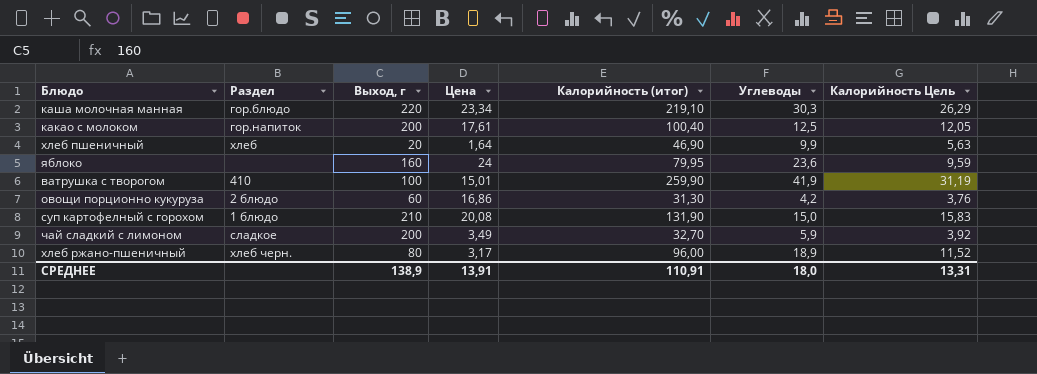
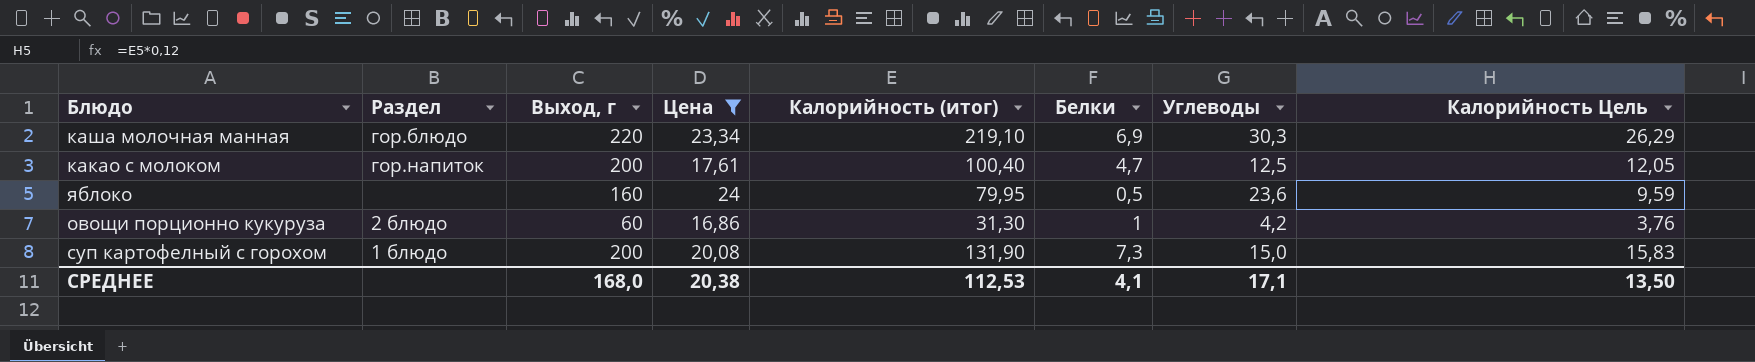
filter: none -> Цена >= 16,86
column Белки | position: none -> 6
суп картофелный с горохом | Выход, г: 210 -> 200
СРЕДНЕЕ | Выход, г: 138,9 -> 168,0
СРЕДНЕЕ | Цена: 13,91 -> 20,38
СРЕДНЕЕ | Калорийность (итог): 110,91 -> 112,53
СРЕДНЕЕ | Углеводы: 18,0 -> 17,1
СРЕДНЕЕ | Калорийность Цель: 13,31 -> 13,50

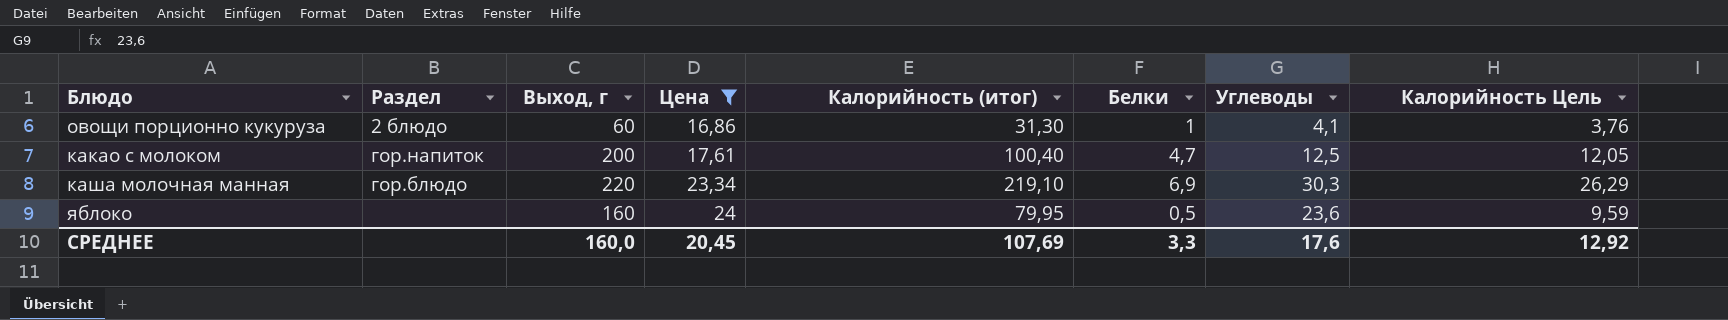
row order: none -> Цена ascending
row суп картофелный с горохом: 1 блюдо | 200 | 20,08 | 131,90 | 7,3 | 15,0 | 15,83 -> none
овощи порционно кукуруза | Углеводы: 4,2 -> 4,1
СРЕДНЕЕ | Выход, г: 168,0 -> 160,0
СРЕДНЕЕ | Цена: 20,38 -> 20,45
СРЕДНЕЕ | Калорийность (итог): 112,53 -> 107,69
СРЕДНЕЕ | Белки: 4,1 -> 3,3
СРЕДНЕЕ | Углеводы: 17,1 -> 17,6
СРЕДНЕЕ | Калорийность Цель: 13,50 -> 12,92

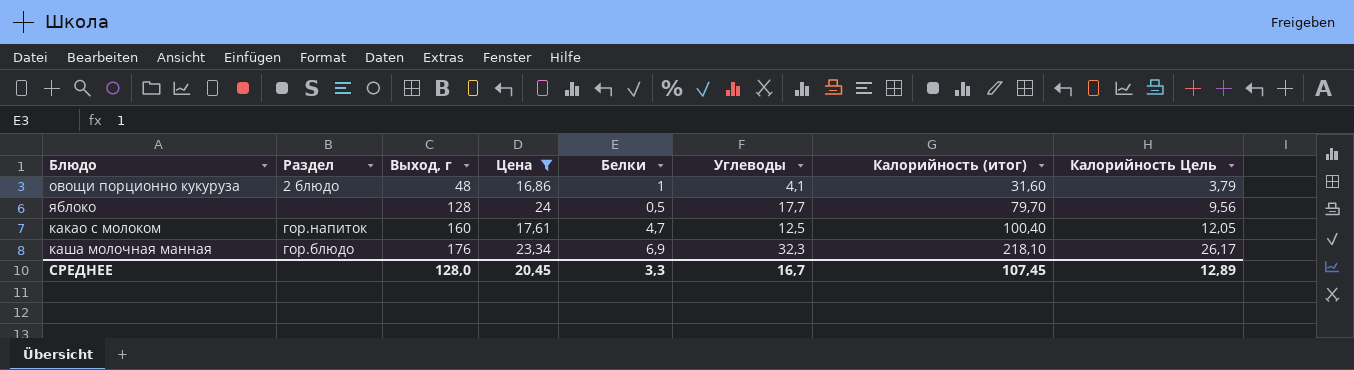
row order: Цена ascending -> Выход, г ascending
column Калорийность (итог) | position: 5 -> 7
овощи порционно кукуруза | Выход, г: 60 -> 48
овощи порционно кукуруза | Калорийность (итог): 31,30 -> 31,60
овощи порционно кукуруза | Калорийность Цель: 3,76 -> 3,79
яблоко | Выход, г: 160 -> 128
яблоко | Углеводы: 23,6 -> 17,7
яблоко | Калорийность (итог): 79,95 -> 79,70
яблоко | Калорийность Цель: 9,59 -> 9,56
какао с молоком | Выход, г: 200 -> 160
каша молочная манная | Выход, г: 220 -> 176
каша молочная манная | Углеводы: 30,3 -> 32,3
каша молочная манная | Калорийность (итог): 219,10 -> 218,10
каша молочная манная | Калорийность Цель: 26,29 -> 26,17
СРЕДНЕЕ | Выход, г: 160,0 -> 128,0
СРЕДНЕЕ | Углеводы: 17,6 -> 16,7
СРЕДНЕЕ | Калорийность (итог): 107,69 -> 107,45
СРЕДНЕЕ | Калорийность Цель: 12,92 -> 12,89

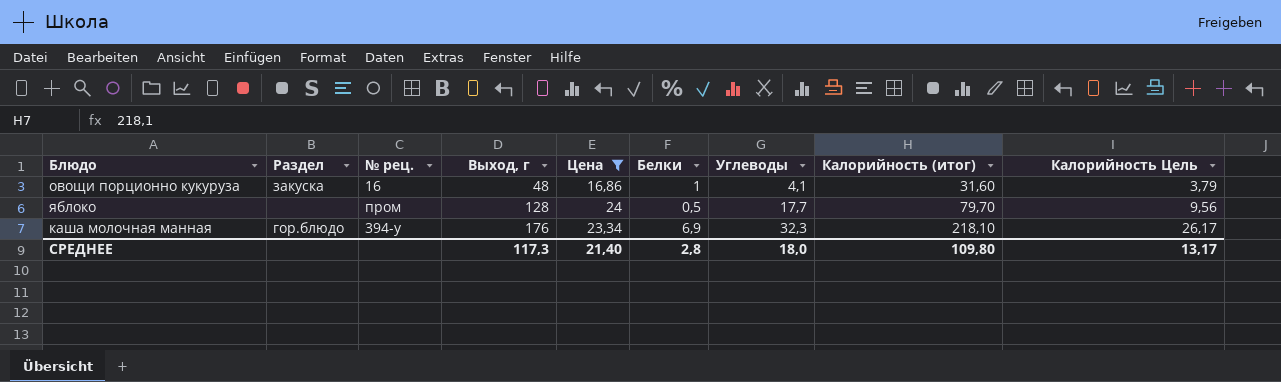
column № рец. | position: none -> 3
row какао с молоком: гор.напиток | 160 | 17,61 | 4,7 | 12,5 | 100,40 | 12,05 -> none
овощи порционно кукуруза | Раздел: 2 блюдо -> закуска
СРЕДНЕЕ | Выход, г: 128,0 -> 117,3
СРЕДНЕЕ | Цена: 20,45 -> 21,40
СРЕДНЕЕ | Белки: 3,3 -> 2,8
СРЕДНЕЕ | Углеводы: 16,7 -> 18,0
СРЕДНЕЕ | Калорийность (итог): 107,45 -> 109,80
СРЕДНЕЕ | Калорийность Цель: 12,89 -> 13,17

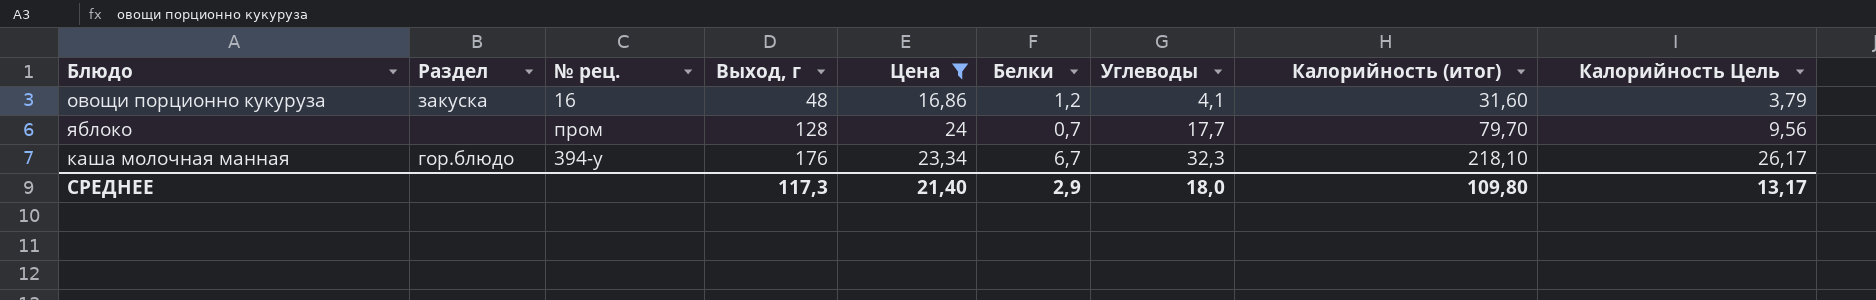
овощи порционно кукуруза | Белки: 1 -> 1,2
яблоко | Белки: 0,5 -> 0,7
каша молочная манная | Белки: 6,9 -> 6,7
СРЕДНЕЕ | Белки: 2,8 -> 2,9

